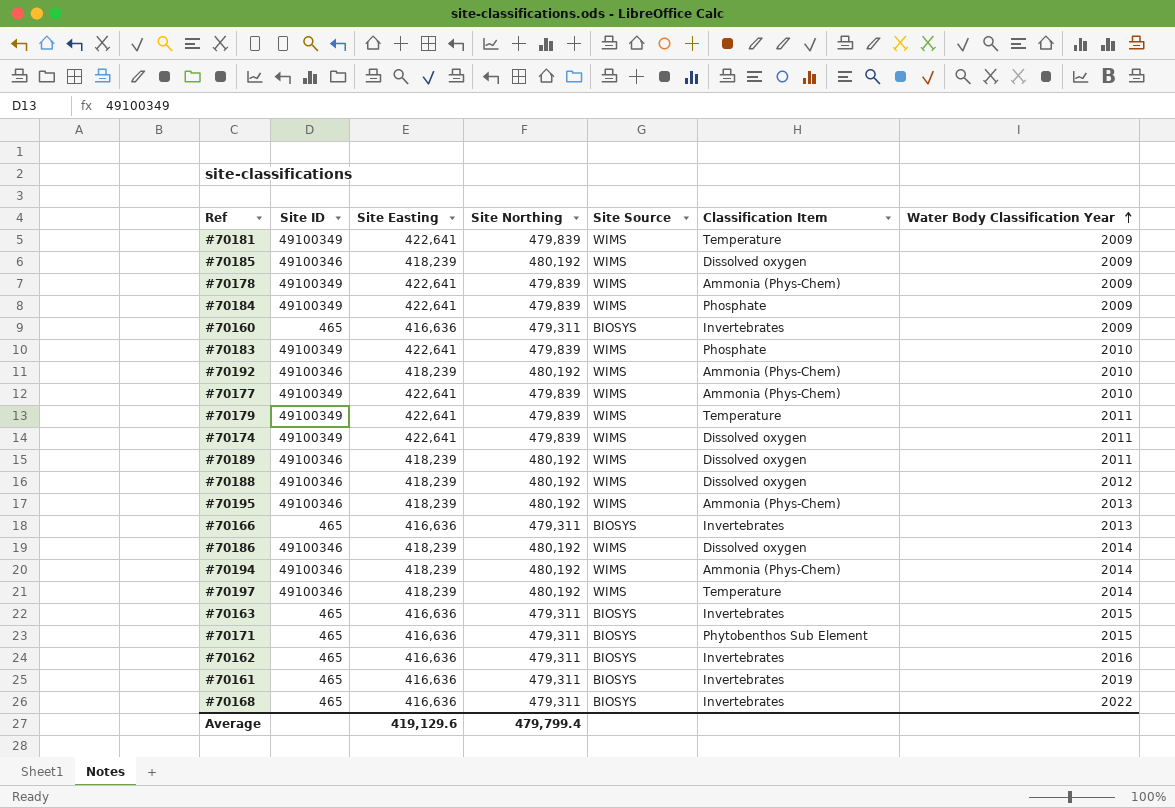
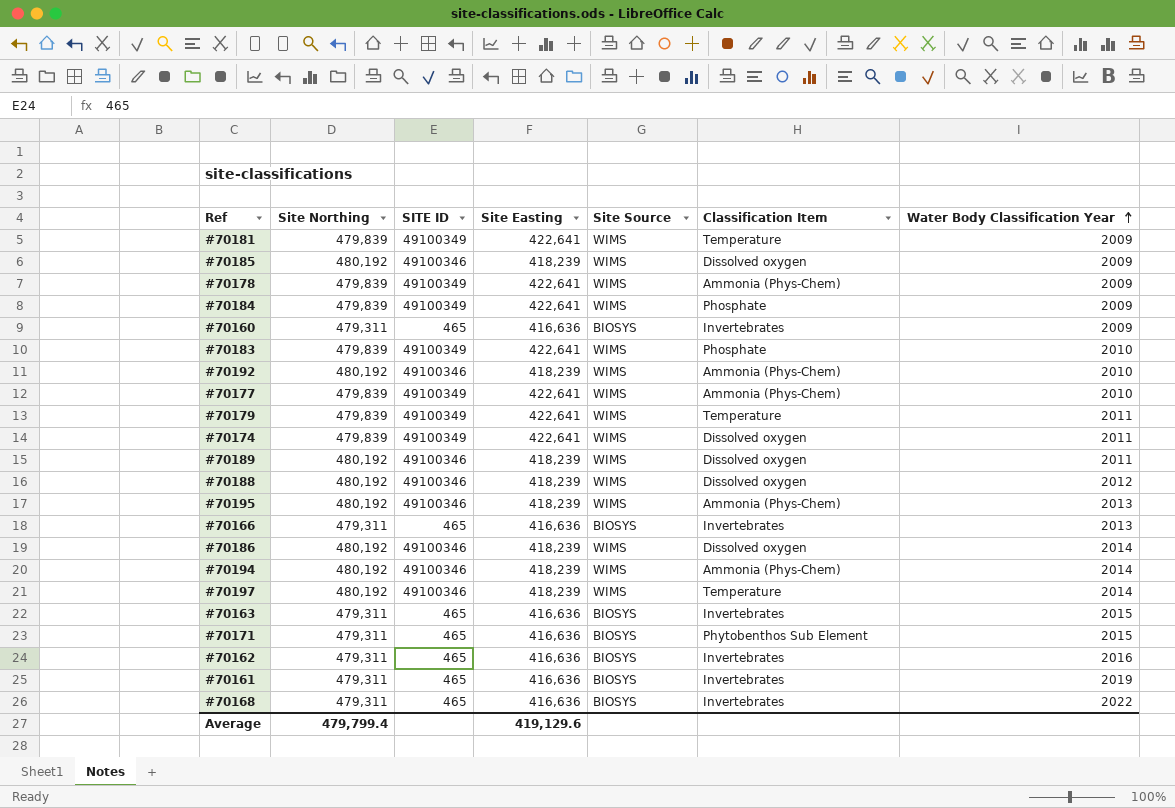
column Site Northing | position: 4 -> 2
column name: Site ID -> SITE ID

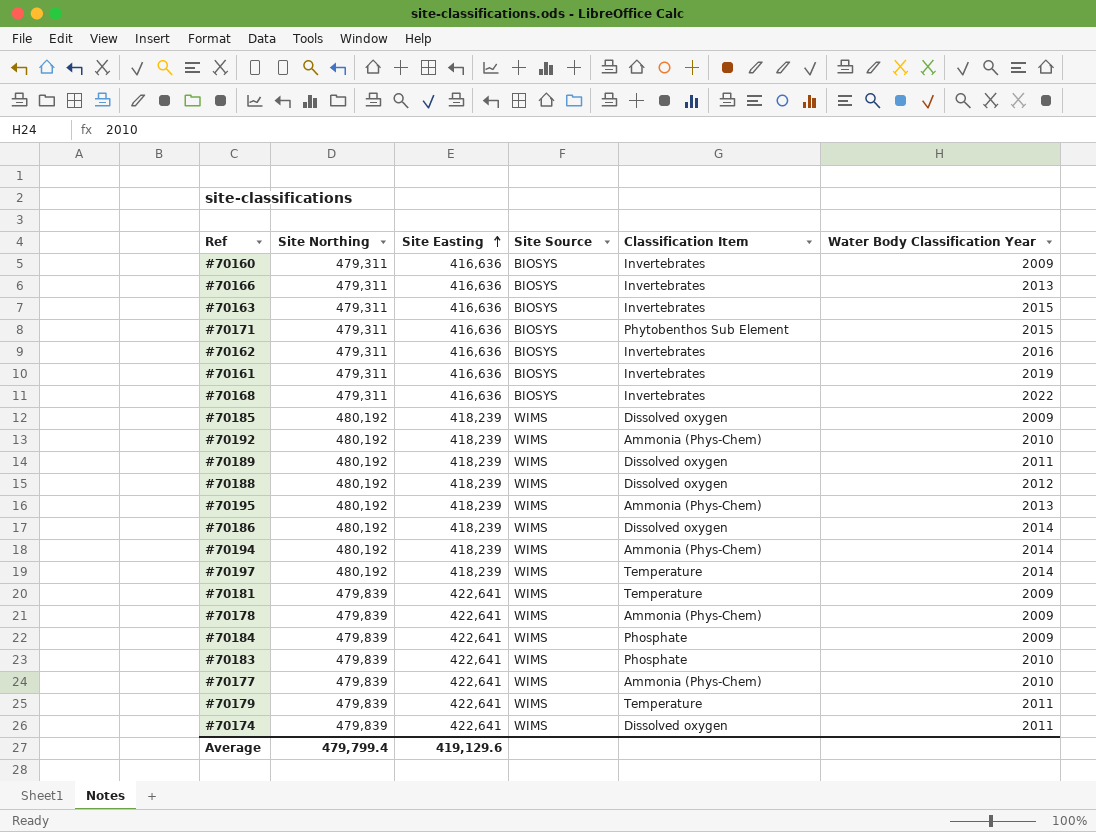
row order: Water Body Classification Year ascending -> Site Easting ascending
column SITE ID | position: 3 -> none

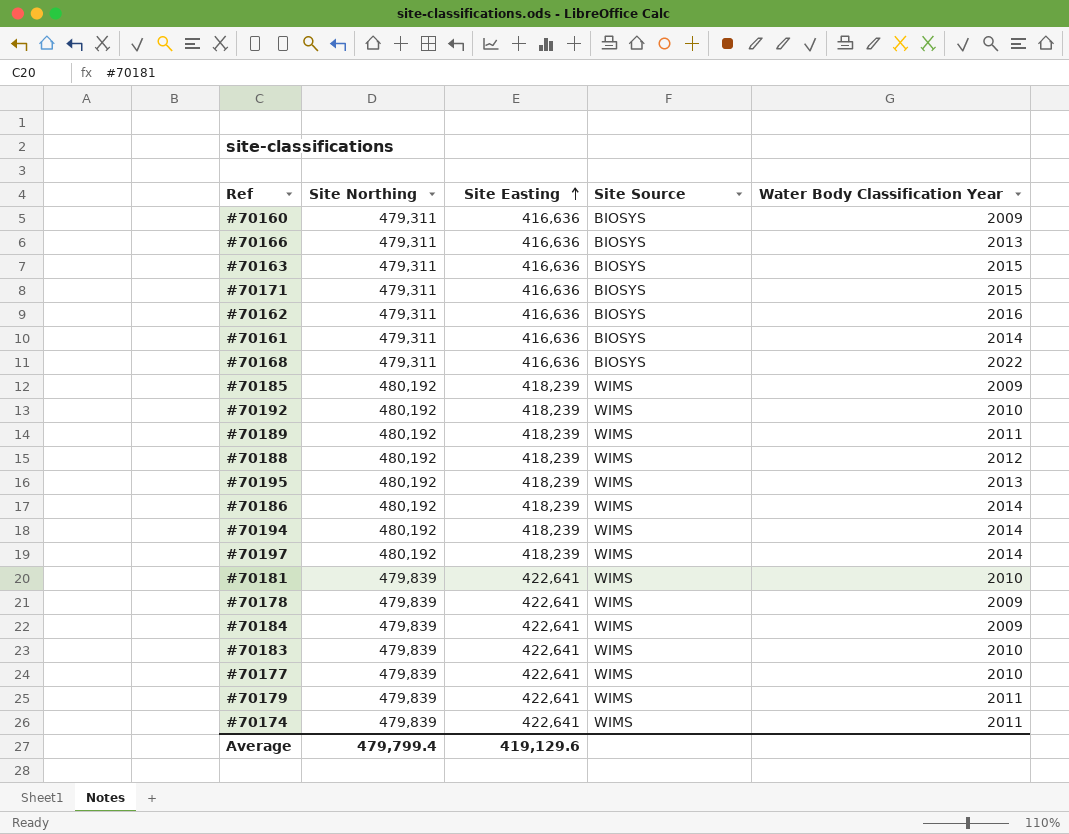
column Classification Item | position: 5 -> none
#70161 | Water Body Classification Year: 2019 -> 2014
#70181 | Water Body Classification Year: 2009 -> 2010

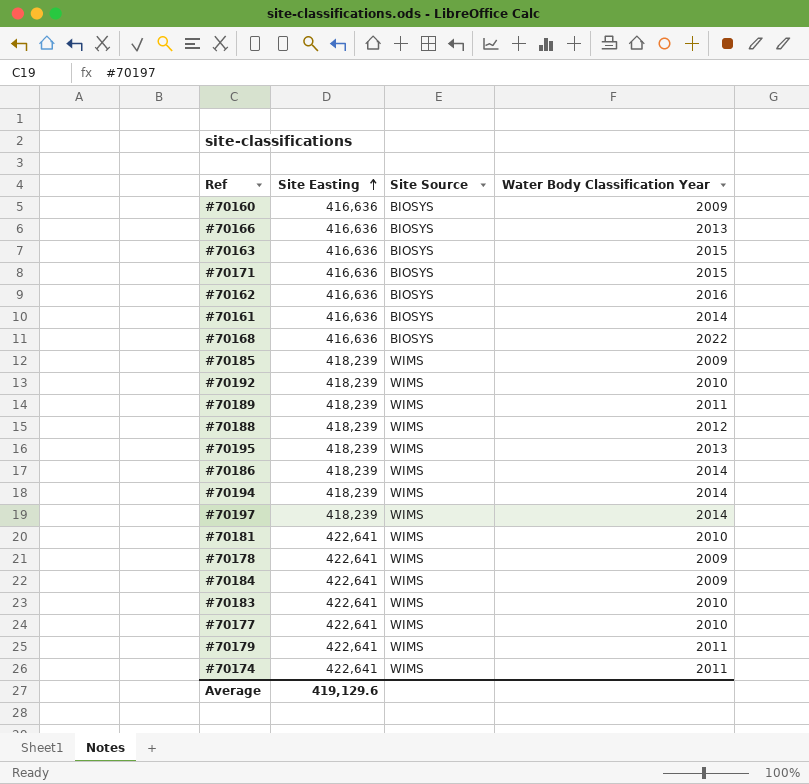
column Site Northing | position: 2 -> none

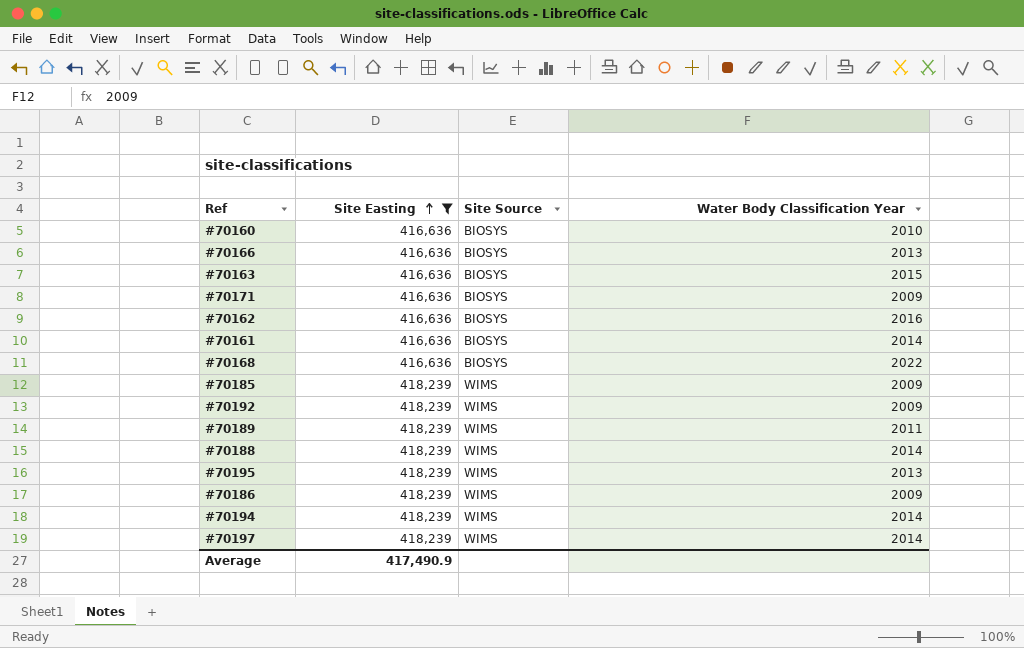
filter: none -> Site Easting != 422,641
#70160 | Water Body Classification Year: 2009 -> 2010
#70171 | Water Body Classification Year: 2015 -> 2009
#70192 | Water Body Classification Year: 2010 -> 2009
#70188 | Water Body Classification Year: 2012 -> 2014
#70186 | Water Body Classification Year: 2014 -> 2009
Average | Site Easting: 419,129.6 -> 417,490.9

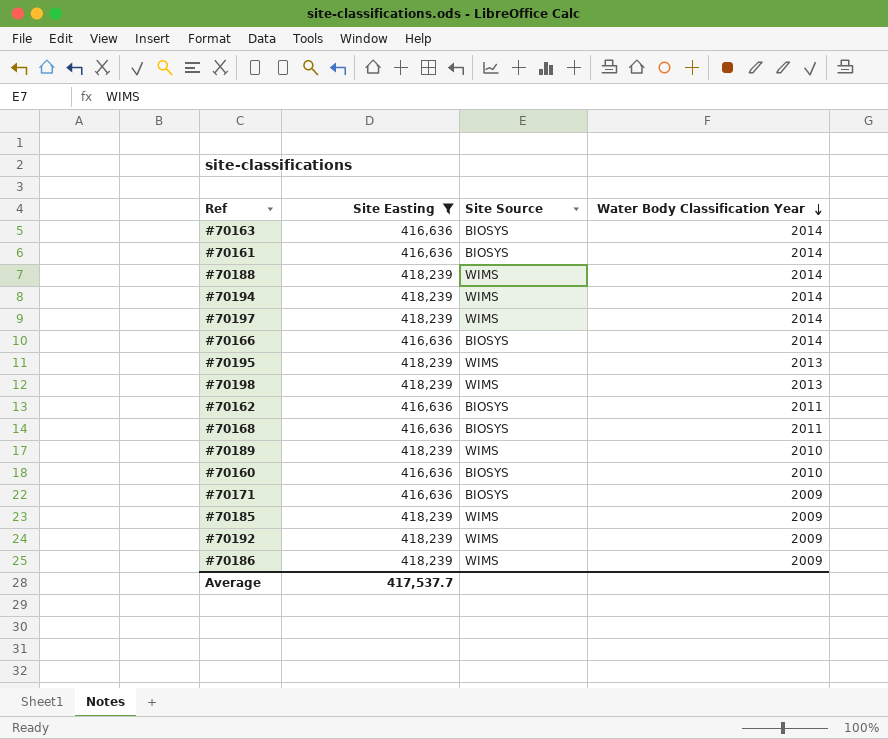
row order: Site Easting ascending -> Water Body Classification Year descending
#70163 | Water Body Classification Year: 2015 -> 2014
#70166 | Water Body Classification Year: 2013 -> 2014
row #70198: none -> 418,239 | WIMS | 2013
#70162 | Water Body Classification Year: 2016 -> 2011
#70168 | Water Body Classification Year: 2022 -> 2011
#70189 | Water Body Classification Year: 2011 -> 2010
Average | Site Easting: 417,490.9 -> 417,537.7

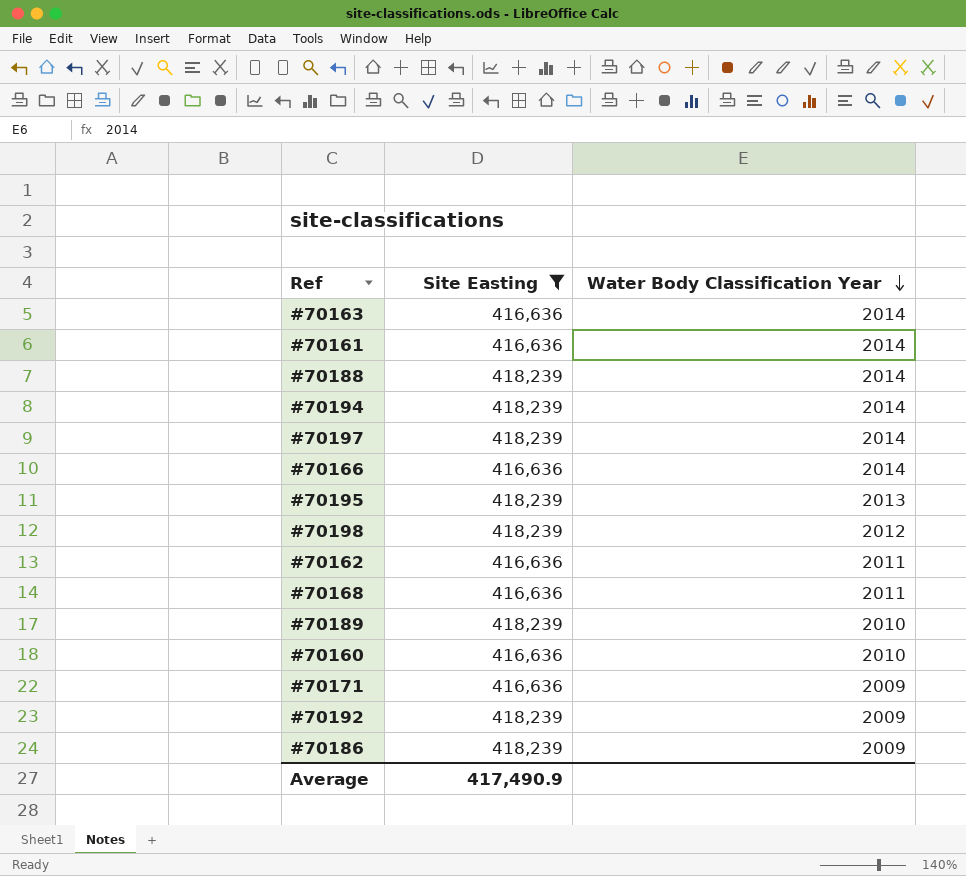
column Site Source | position: 3 -> none
row #70185: 418,239 | WIMS | 2009 -> none
#70198 | Water Body Classification Year: 2013 -> 2012
Average | Site Easting: 417,537.7 -> 417,490.9

